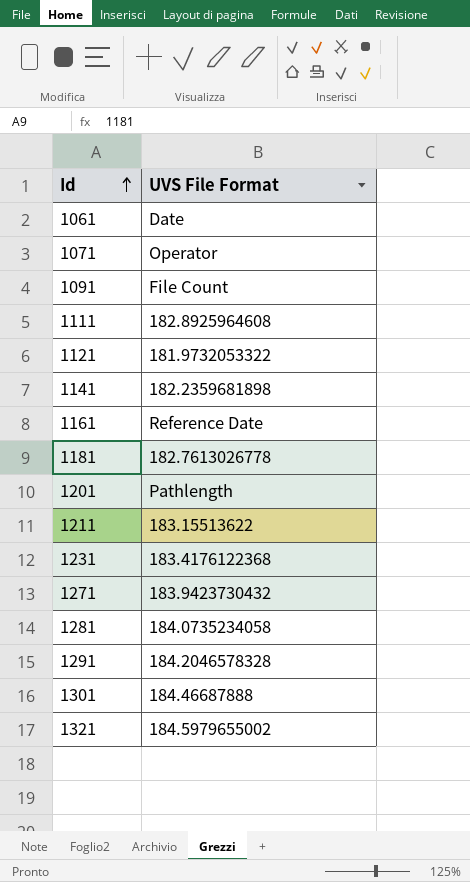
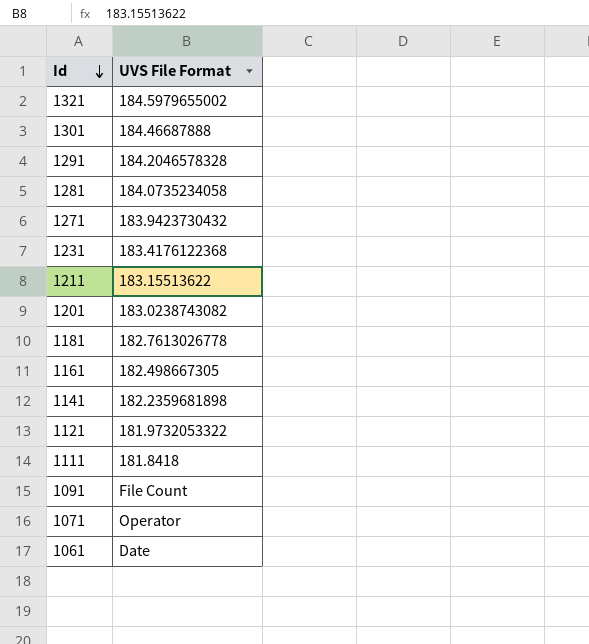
row order: Id ascending -> Id descending
1201 | UVS File Format: Pathlength -> 183.0238743082
1161 | UVS File Format: Reference Date -> 182.498667305
1111 | UVS File Format: 182.8925964608 -> 181.8418

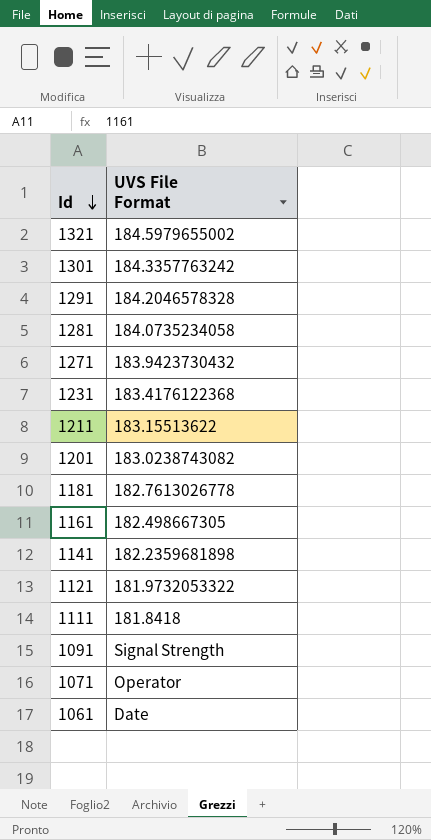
1301 | UVS File Format: 184.46687888 -> 184.3357763242
1091 | UVS File Format: File Count -> Signal Strength

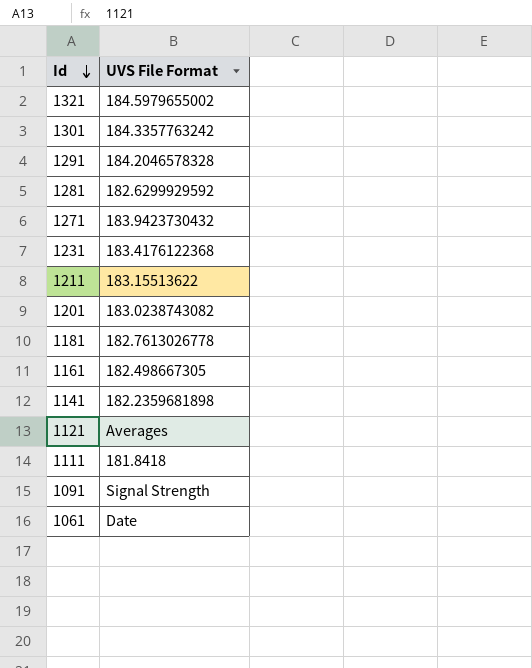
row 1071: Operator -> none
1281 | UVS File Format: 184.0735234058 -> 182.6299929592
1121 | UVS File Format: 181.9732053322 -> Averages

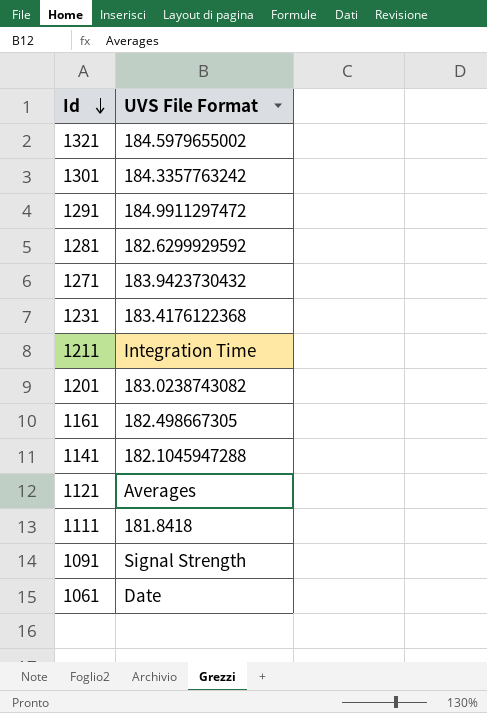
row 1181: 182.7613026778 -> none
1291 | UVS File Format: 184.2046578328 -> 184.9911297472
1211 | UVS File Format: 183.15513622 -> Integration Time
1141 | UVS File Format: 182.2359681898 -> 182.1045947288

